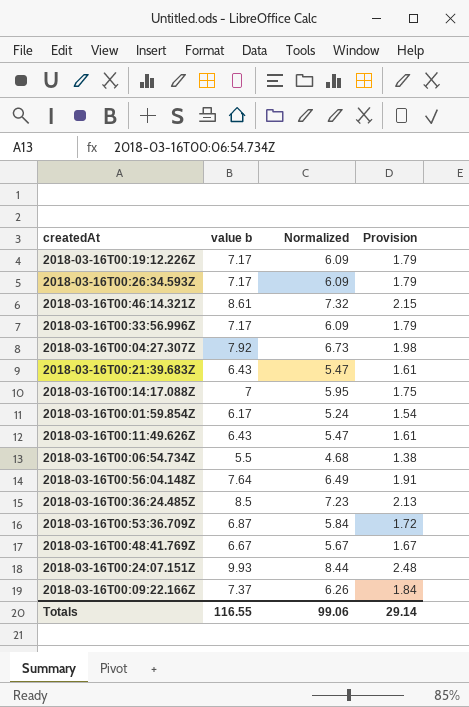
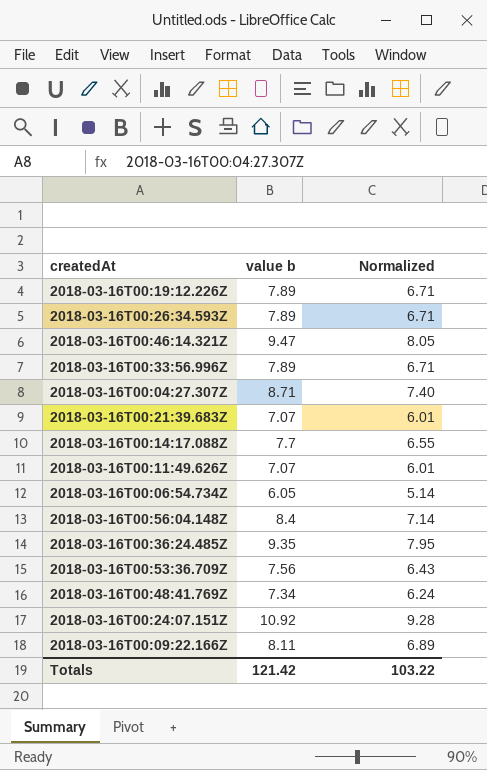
column Provision | formula: [value b] * 0.25 -> none
row 2018-03-16T00:01:59.854Z: 6.17 | 5.24 | 1.54 -> none
2018-03-16T00:19:12.226Z | value b: 7.17 -> 7.89
2018-03-16T00:19:12.226Z | Normalized: 6.09 -> 6.71
2018-03-16T00:26:34.593Z | value b: 7.17 -> 7.89
2018-03-16T00:26:34.593Z | Normalized: 6.09 -> 6.71
2018-03-16T00:46:14.321Z | value b: 8.61 -> 9.47
2018-03-16T00:46:14.321Z | Normalized: 7.32 -> 8.05
2018-03-16T00:33:56.996Z | value b: 7.17 -> 7.89
2018-03-16T00:33:56.996Z | Normalized: 6.09 -> 6.71
2018-03-16T00:04:27.307Z | value b: 7.92 -> 8.71
2018-03-16T00:04:27.307Z | Normalized: 6.73 -> 7.40
2018-03-16T00:21:39.683Z | value b: 6.43 -> 7.07
2018-03-16T00:21:39.683Z | Normalized: 5.47 -> 6.01
2018-03-16T00:14:17.088Z | value b: 7 -> 7.7
2018-03-16T00:14:17.088Z | Normalized: 5.95 -> 6.55
2018-03-16T00:11:49.626Z | value b: 6.43 -> 7.07
2018-03-16T00:11:49.626Z | Normalized: 5.47 -> 6.01
2018-03-16T00:06:54.734Z | value b: 5.5 -> 6.05
2018-03-16T00:06:54.734Z | Normalized: 4.68 -> 5.14
2018-03-16T00:56:04.148Z | value b: 7.64 -> 8.4
2018-03-16T00:56:04.148Z | Normalized: 6.49 -> 7.14
2018-03-16T00:36:24.485Z | value b: 8.5 -> 9.35
2018-03-16T00:36:24.485Z | Normalized: 7.23 -> 7.95
2018-03-16T00:53:36.709Z | value b: 6.87 -> 7.56
2018-03-16T00:53:36.709Z | Normalized: 5.84 -> 6.43
2018-03-16T00:48:41.769Z | value b: 6.67 -> 7.34
2018-03-16T00:48:41.769Z | Normalized: 5.67 -> 6.24
2018-03-16T00:24:07.151Z | value b: 9.93 -> 10.92
2018-03-16T00:24:07.151Z | Normalized: 8.44 -> 9.28
2018-03-16T00:09:22.166Z | value b: 7.37 -> 8.11
2018-03-16T00:09:22.166Z | Normalized: 6.26 -> 6.89
Totals | value b: 116.55 -> 121.42
Totals | Normalized: 99.06 -> 103.22

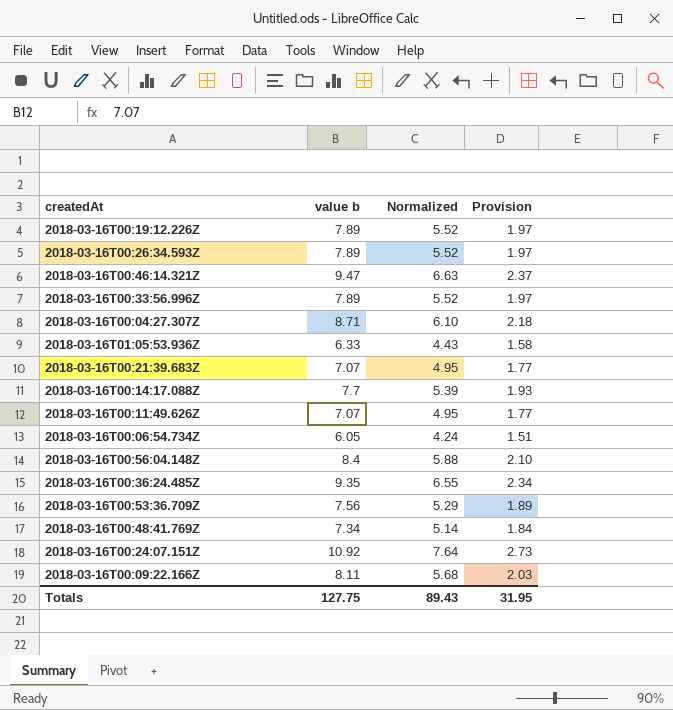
column Normalized | formula: [value b] * 0.85 -> [value b] * 0.7
column Provision | formula: none -> [value b] * 0.25
row 2018-03-16T01:05:53.936Z: none -> 6.33 | 4.43 | 1.58
Totals | value b: 121.42 -> 127.75
Totals | Normalized: 103.22 -> 89.43

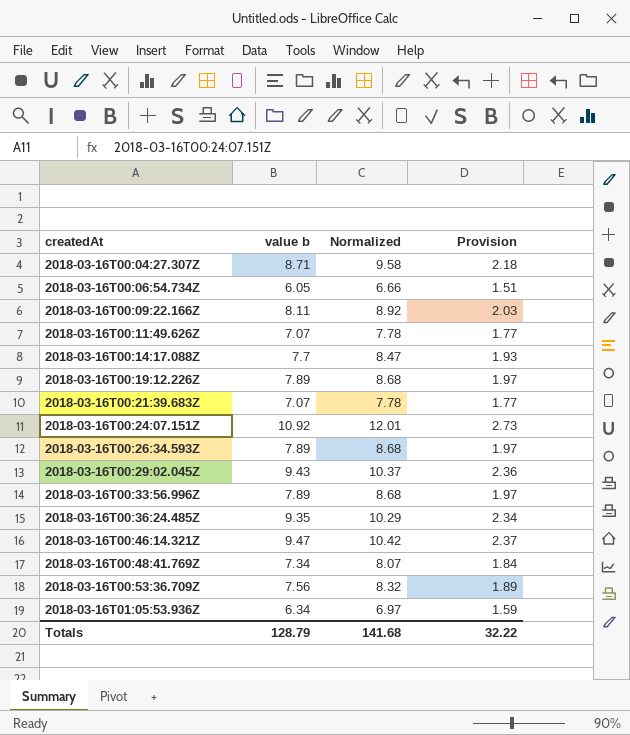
row order: none -> createdAt ascending
column Normalized | formula: [value b] * 0.7 -> [value b] * 1.1
row 2018-03-16T00:56:04.148Z: 8.4 | 5.88 | 2.10 -> none
row 2018-03-16T00:29:02.045Z: none -> 9.43 | 10.37 | 2.36
2018-03-16T01:05:53.936Z | value b: 6.33 -> 6.34
2018-03-16T01:05:53.936Z | Provision: 1.58 -> 1.59
Totals | value b: 127.75 -> 128.79
Totals | Normalized: 89.43 -> 141.68
Totals | Provision: 31.95 -> 32.22

